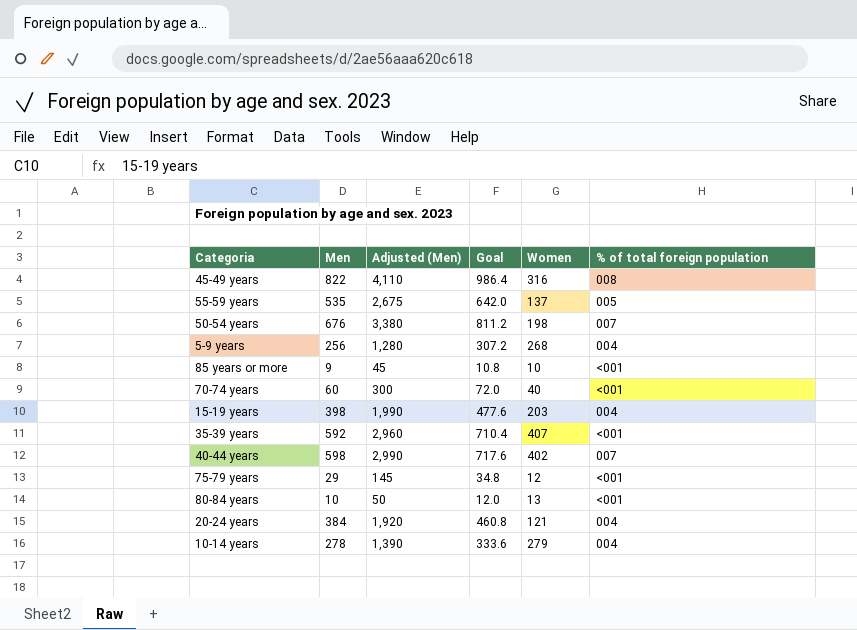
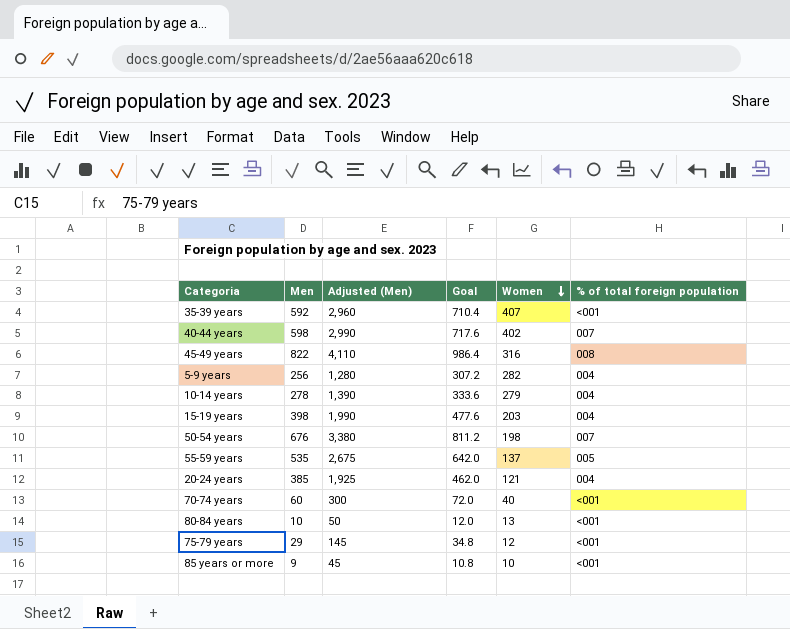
row order: none -> Women descending
5-9 years | Women: 268 -> 282
20-24 years | Men: 384 -> 385
20-24 years | Adjusted (Men): 1,920 -> 1,925
20-24 years | Goal: 460.8 -> 462.0

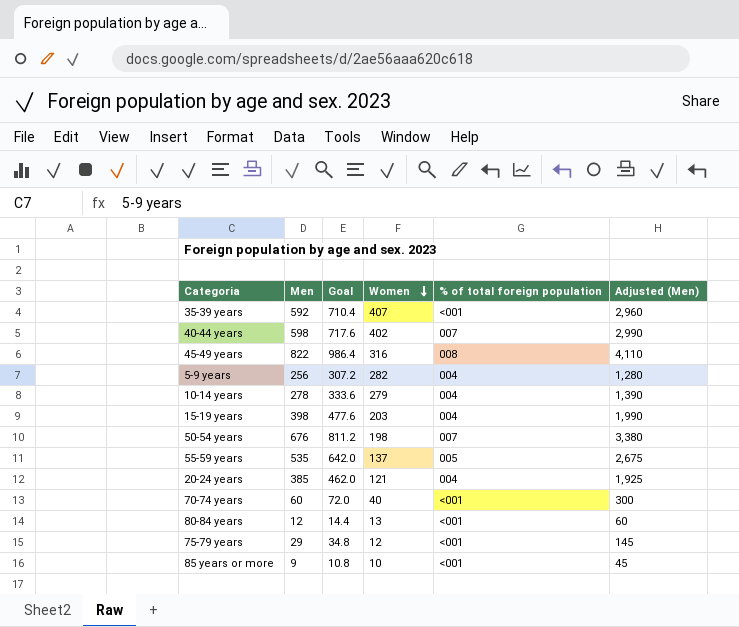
column Adjusted (Men) | position: 3 -> 6
80-84 years | Men: 10 -> 12
80-84 years | Goal: 12.0 -> 14.4
80-84 years | Adjusted (Men): 50 -> 60

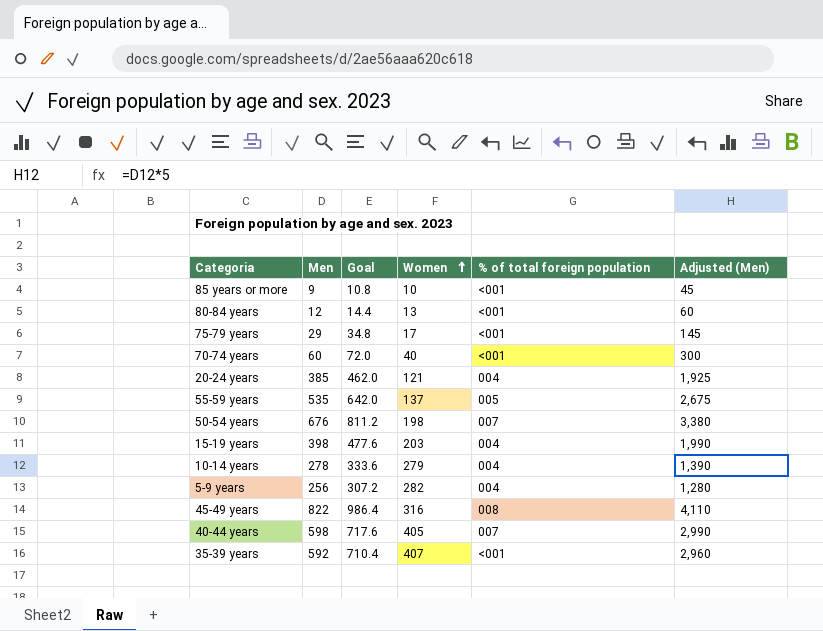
row order: Women descending -> Women ascending
75-79 years | Women: 12 -> 17
40-44 years | Women: 402 -> 405

